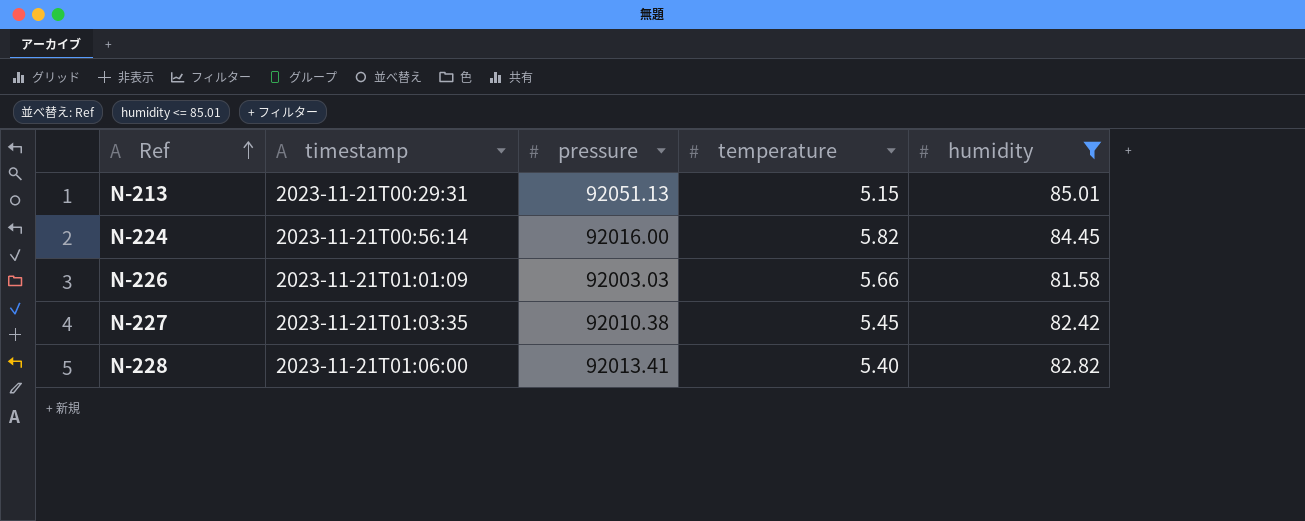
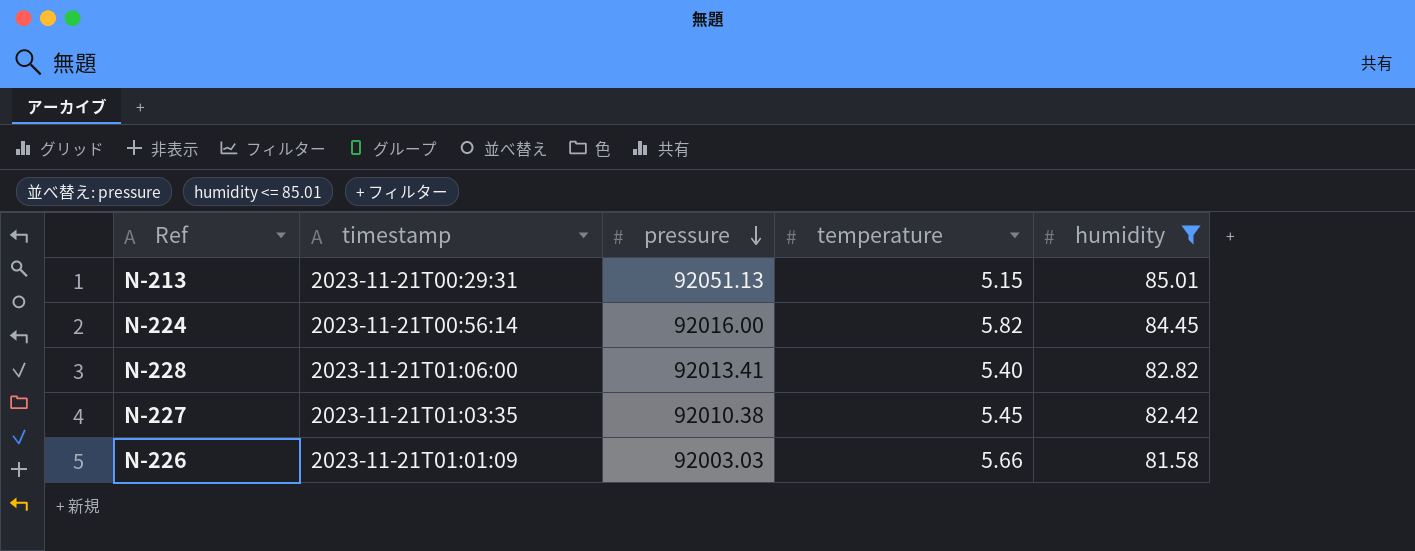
row order: Ref ascending -> pressure descending

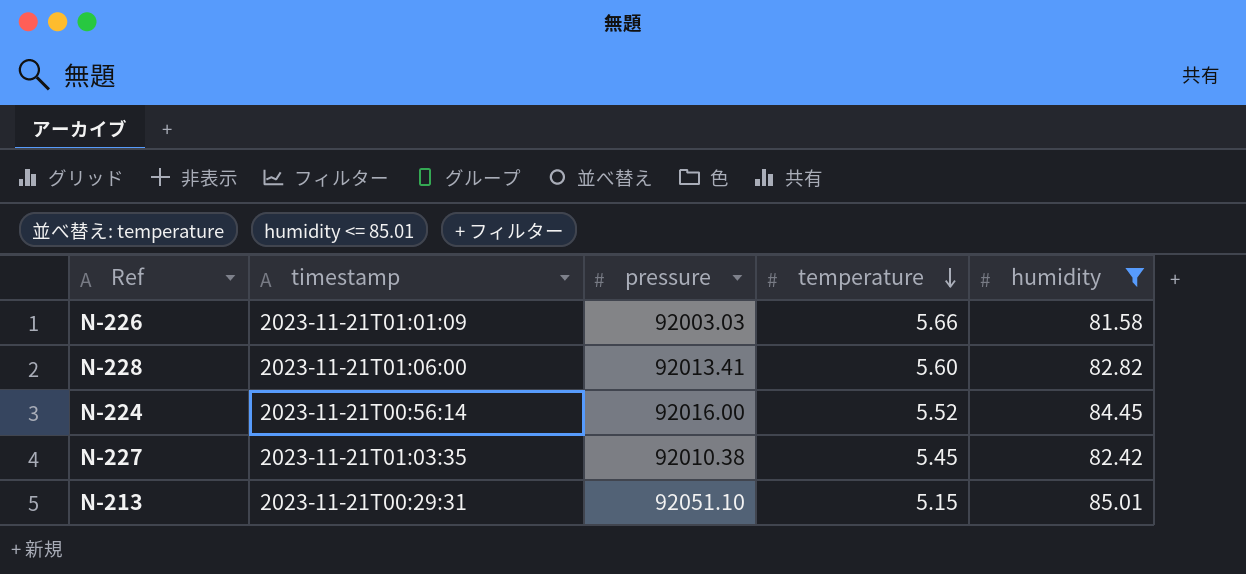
row order: pressure descending -> temperature descending
N-228 | temperature: 5.40 -> 5.60
N-224 | temperature: 5.82 -> 5.52
N-213 | pressure: 92051.13 -> 92051.10

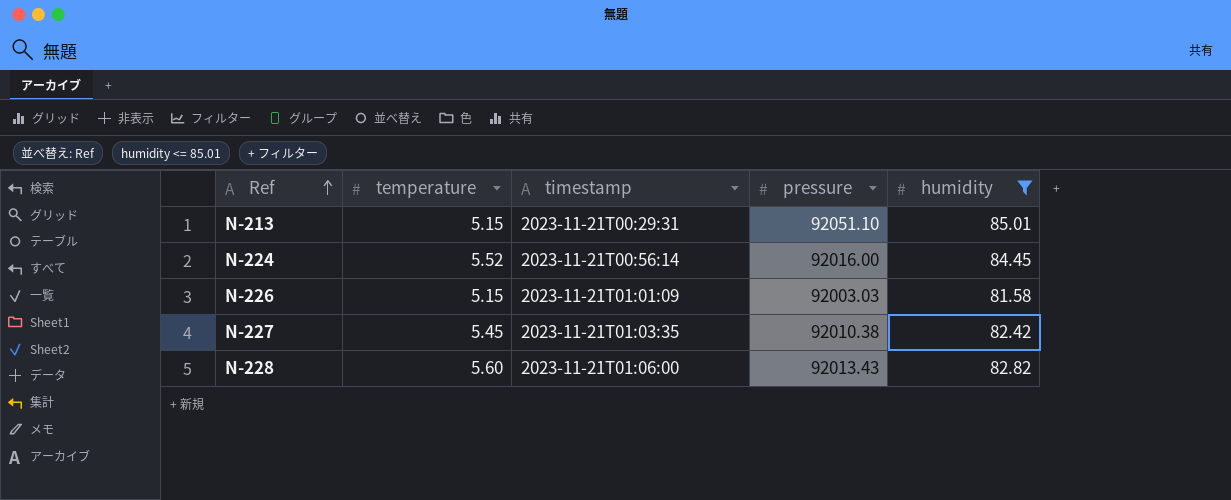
row order: temperature descending -> Ref ascending
column temperature | position: 4 -> 2
N-226 | temperature: 5.66 -> 5.15
N-228 | pressure: 92013.41 -> 92013.43

